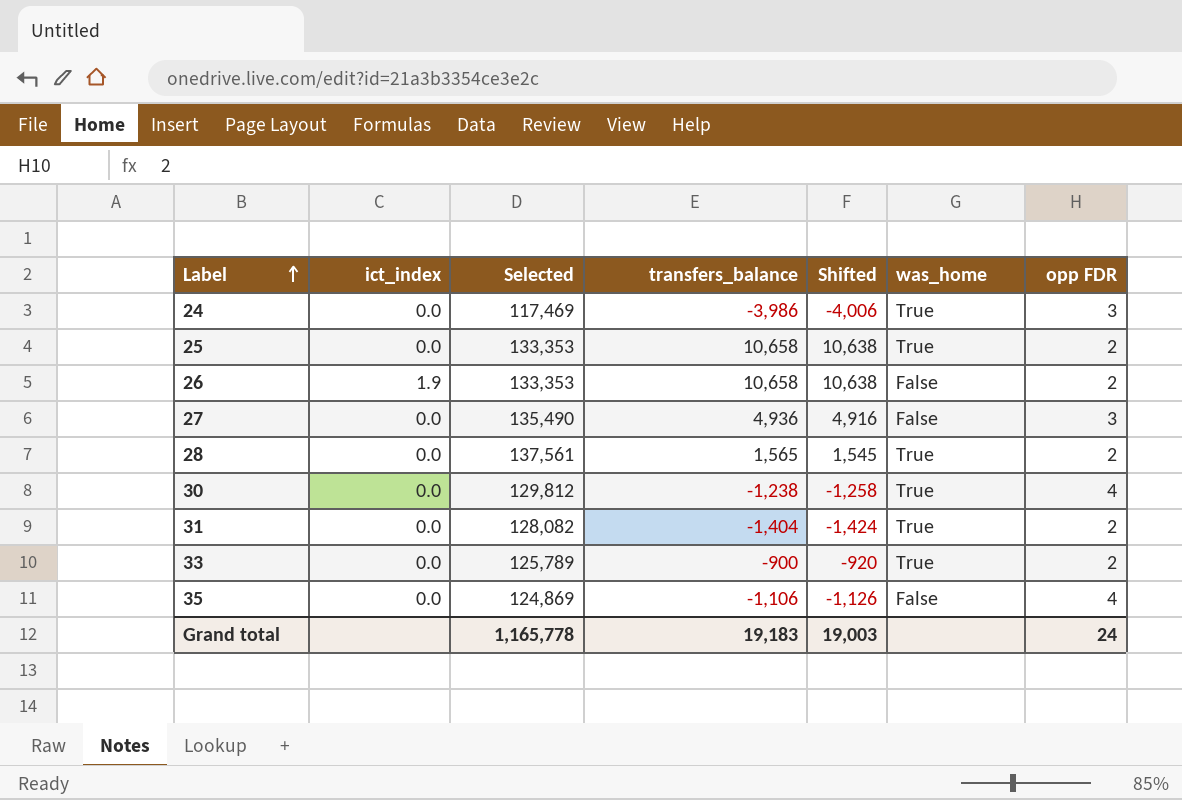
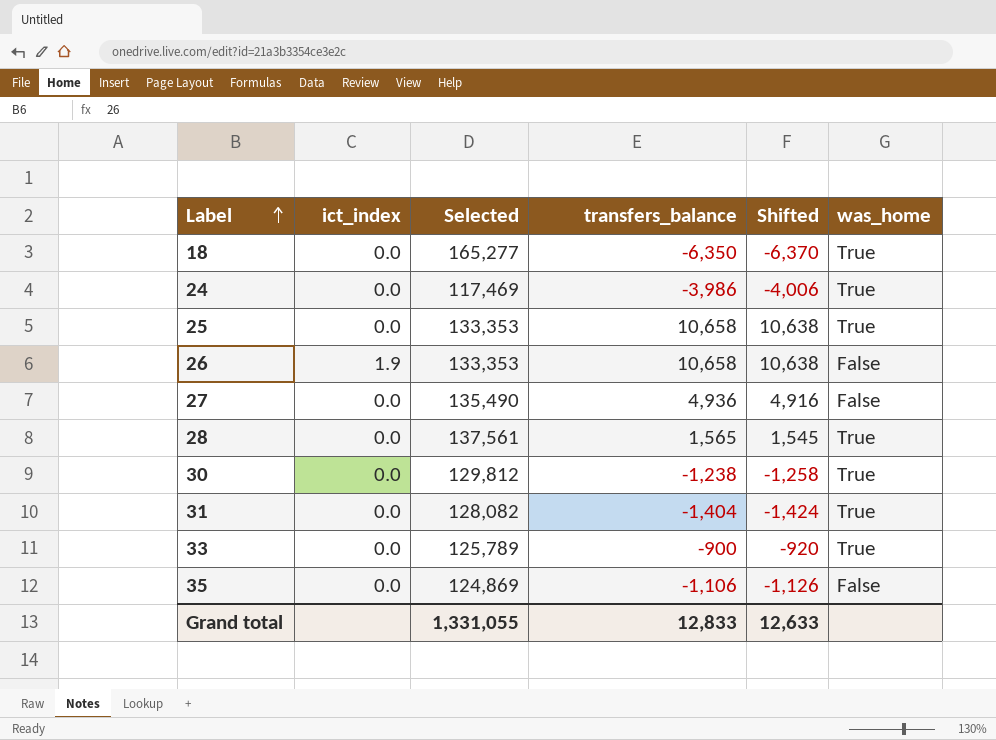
column opp FDR | position: 7 -> none
row 18: none -> 0.0 | 165,277 | -6,350 | -6,370 | True
Grand total | Selected: 1,165,778 -> 1,331,055
Grand total | transfers_balance: 19,183 -> 12,833
Grand total | Shifted: 19,003 -> 12,633

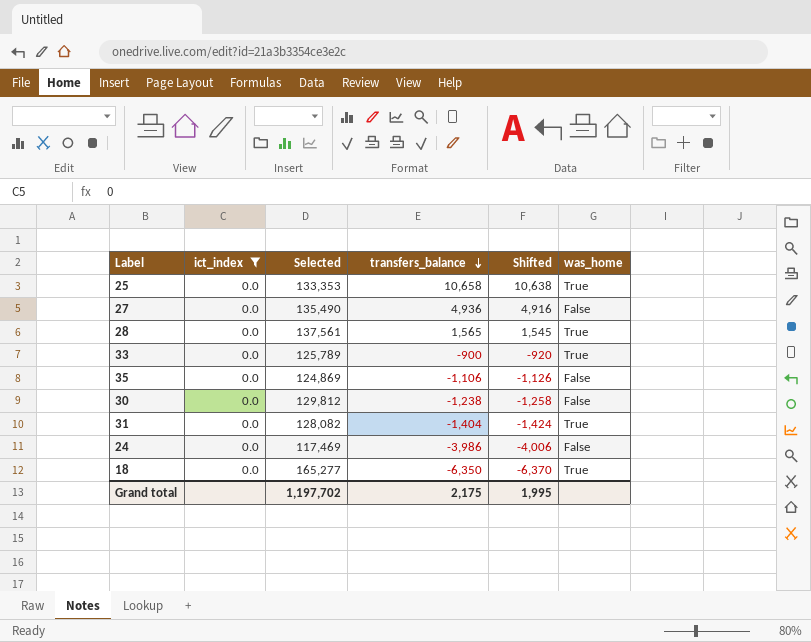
filter: none -> ict_index = 0.0
row order: Label ascending -> transfers_balance descending
30 | was_home: True -> False
24 | was_home: True -> False
Grand total | Selected: 1,331,055 -> 1,197,702
Grand total | transfers_balance: 12,833 -> 2,175
Grand total | Shifted: 12,633 -> 1,995

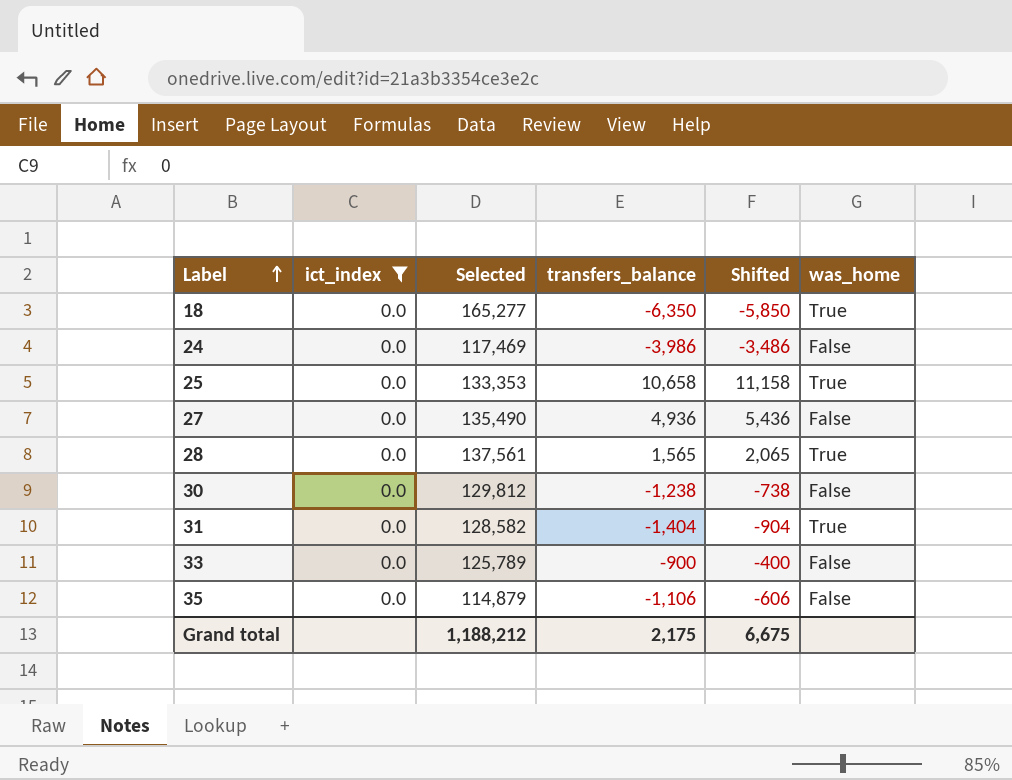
row order: transfers_balance descending -> Label ascending
column Shifted | formula: [transfers_balance] - 20 -> [transfers_balance] + 500
31 | Selected: 128,082 -> 128,582
33 | was_home: True -> False
35 | Selected: 124,869 -> 114,879
Grand total | Selected: 1,197,702 -> 1,188,212
Grand total | Shifted: 1,995 -> 6,675

